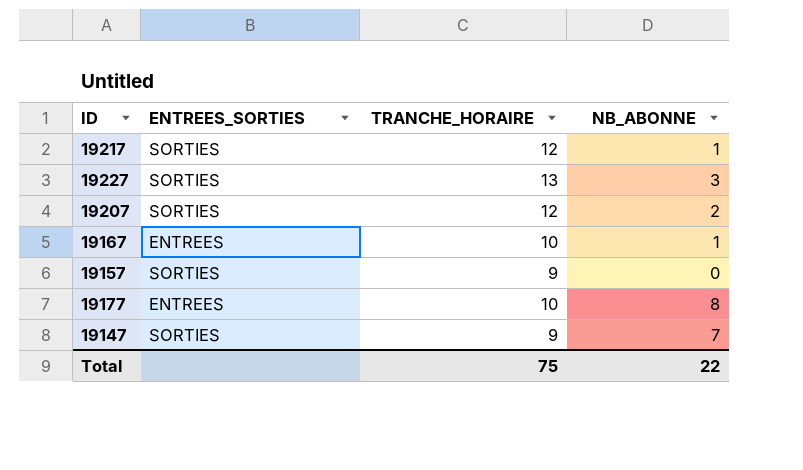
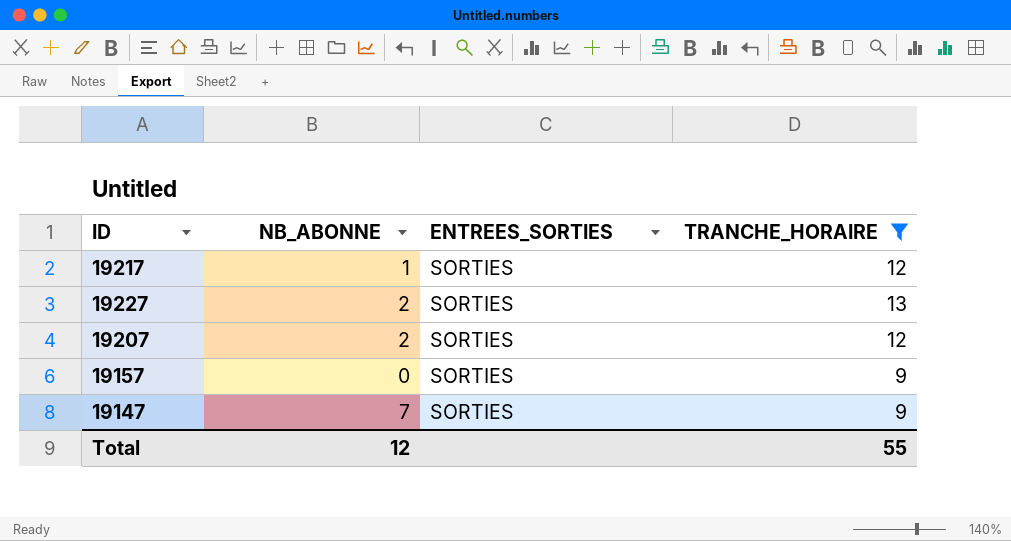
filter: none -> TRANCHE_HORAIRE != 10
column NB_ABONNE | position: 4 -> 2
19227 | NB_ABONNE: 3 -> 2
Total | NB_ABONNE: 22 -> 12
Total | TRANCHE_HORAIRE: 75 -> 55

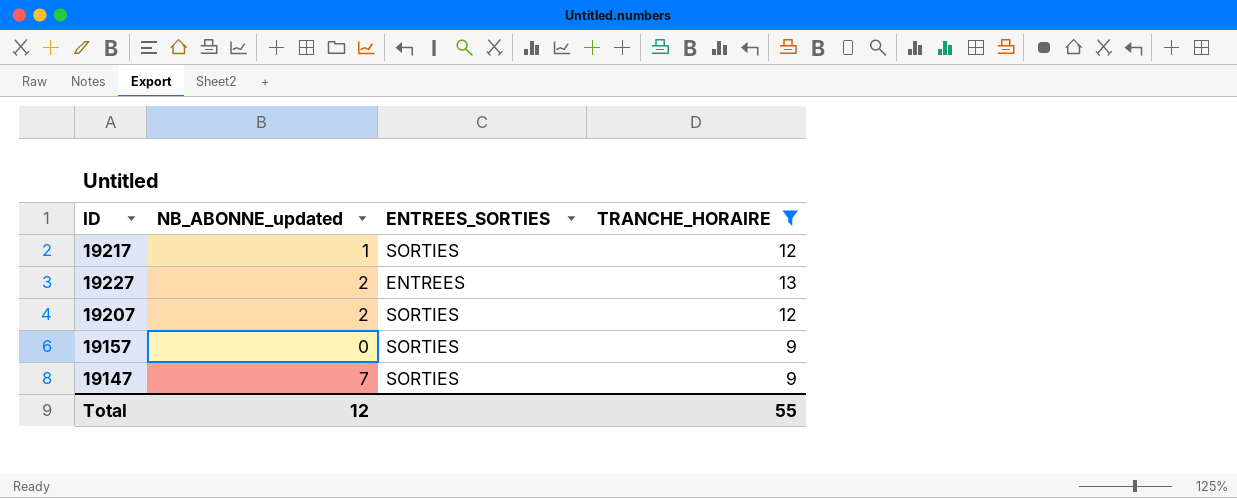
column name: NB_ABONNE -> NB_ABONNE_updated
19227 | ENTREES_SORTIES: SORTIES -> ENTREES

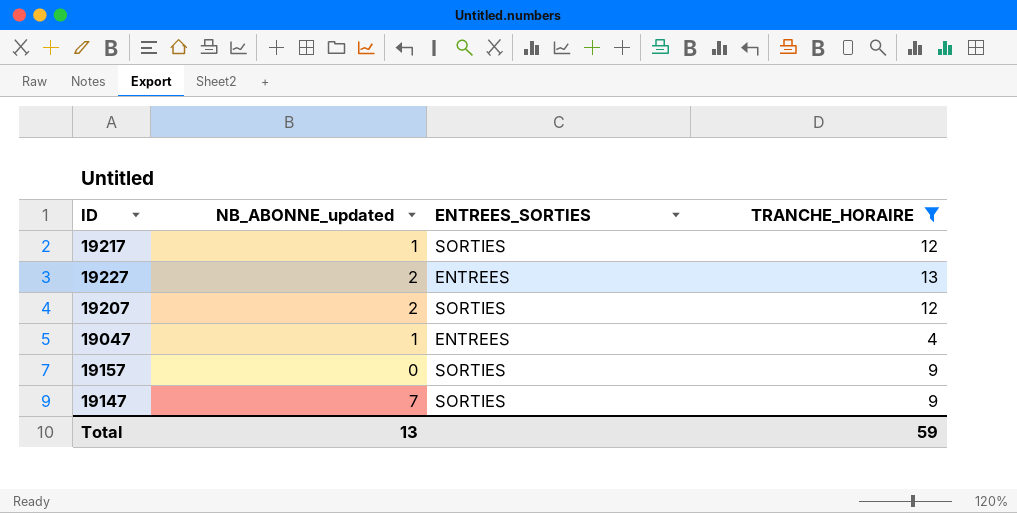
row 19047: none -> 1 | ENTREES | 4
Total | NB_ABONNE_updated: 12 -> 13
Total | TRANCHE_HORAIRE: 55 -> 59

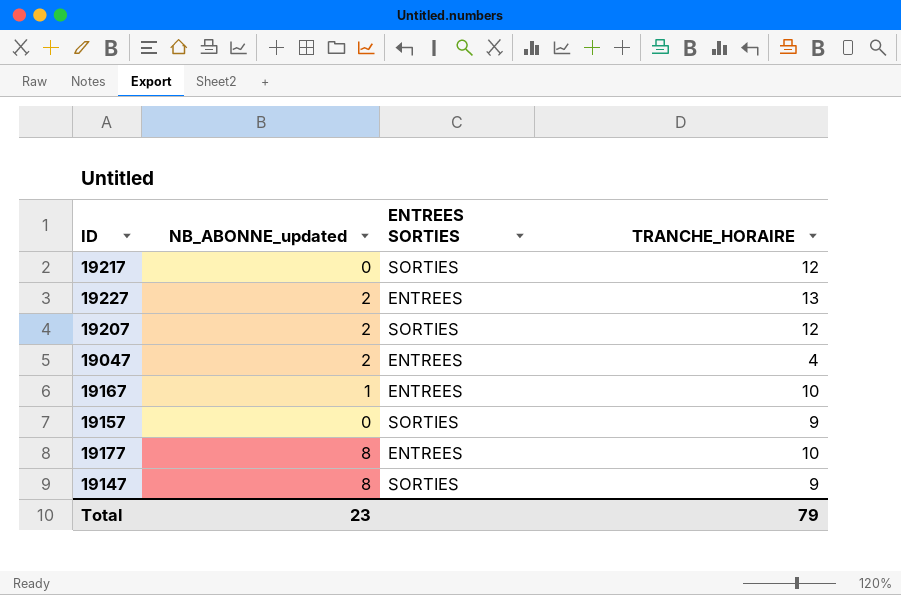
filter: TRANCHE_HORAIRE != 10 -> none
column name: ENTREES_SORTIES -> ENTREES SORTIES
19217 | NB_ABONNE_updated: 1 -> 0
19047 | NB_ABONNE_updated: 1 -> 2
19147 | NB_ABONNE_updated: 7 -> 8
Total | NB_ABONNE_updated: 13 -> 23
Total | TRANCHE_HORAIRE: 59 -> 79

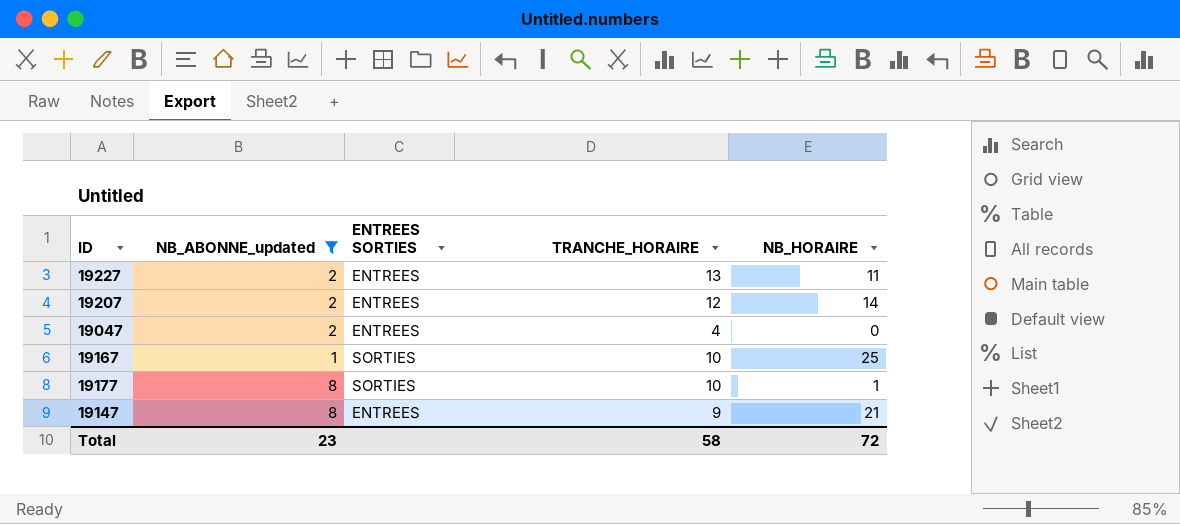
filter: none -> NB_ABONNE_updated != 0
column NB_HORAIRE | position: none -> 5
19207 | ENTREES SORTIES: SORTIES -> ENTREES
19167 | ENTREES SORTIES: ENTREES -> SORTIES
19177 | ENTREES SORTIES: ENTREES -> SORTIES
19147 | ENTREES SORTIES: SORTIES -> ENTREES
Total | TRANCHE_HORAIRE: 79 -> 58

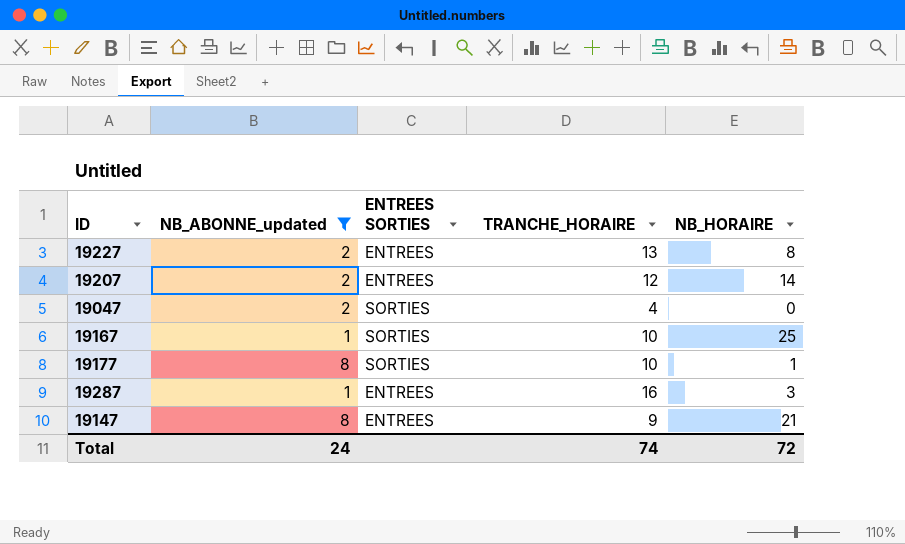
19227 | NB_HORAIRE: 11 -> 8
19047 | ENTREES SORTIES: ENTREES -> SORTIES
row 19287: none -> 1 | ENTREES | 16 | 3
Total | NB_ABONNE_updated: 23 -> 24
Total | TRANCHE_HORAIRE: 58 -> 74

